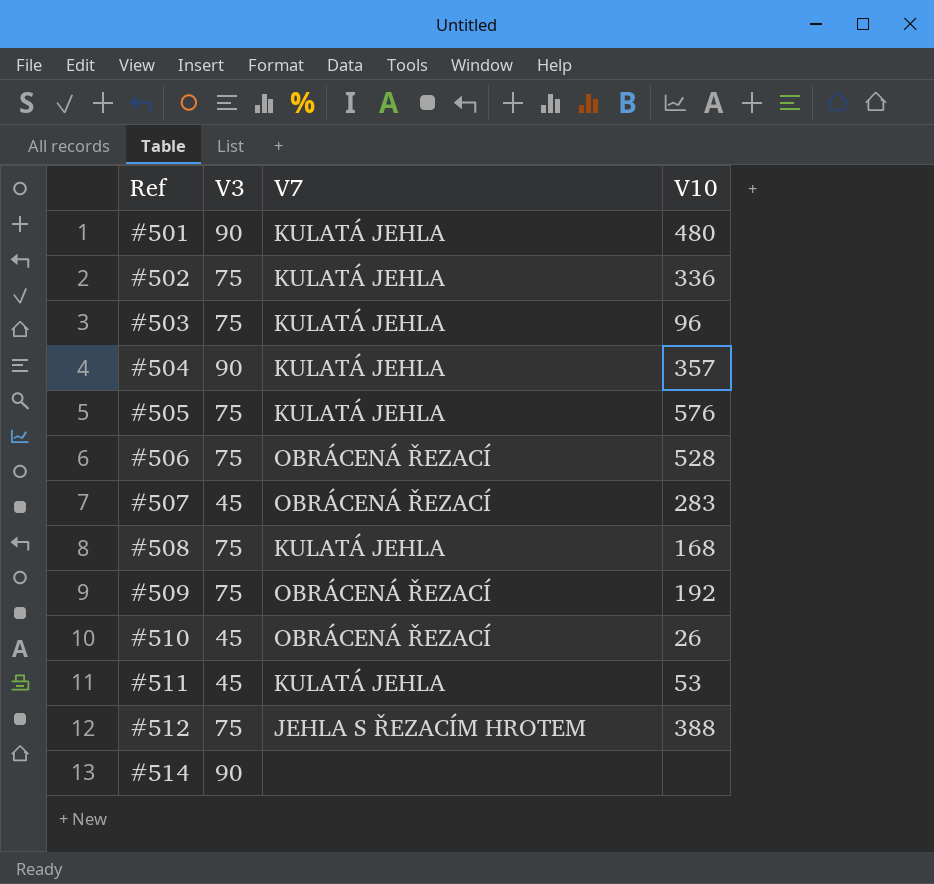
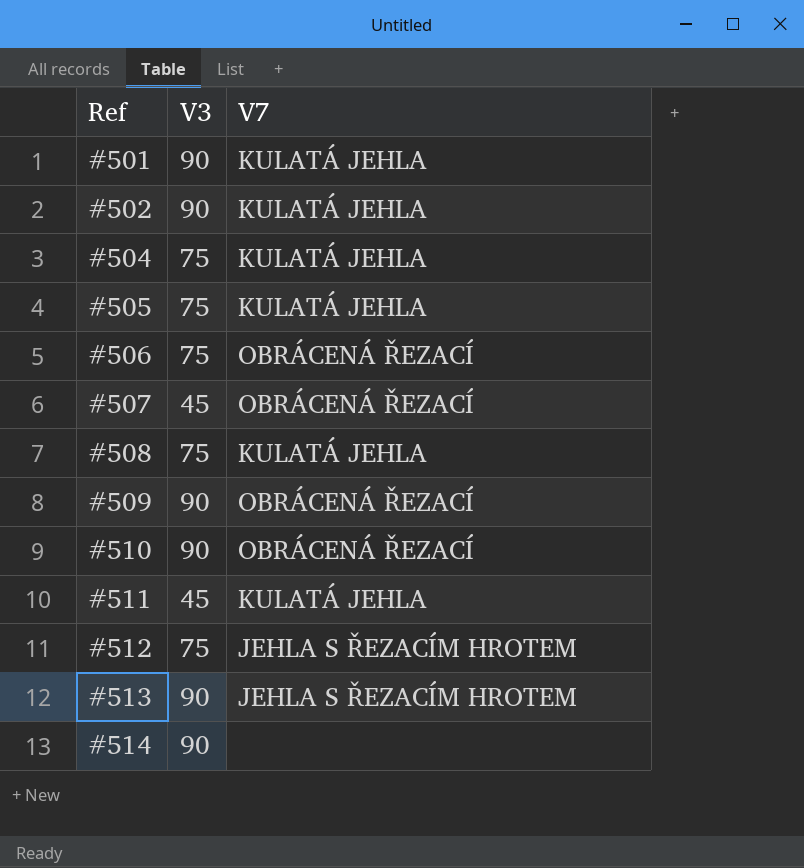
column V10 | position: 4 -> none
row #503: 75 | KULATÁ JEHLA | 96 -> none
#502 | V3: 75 -> 90
#504 | V3: 90 -> 75
#509 | V3: 75 -> 90
#510 | V3: 45 -> 90
row #513: none -> 90 | JEHLA S ŘEZACÍM HROTEM

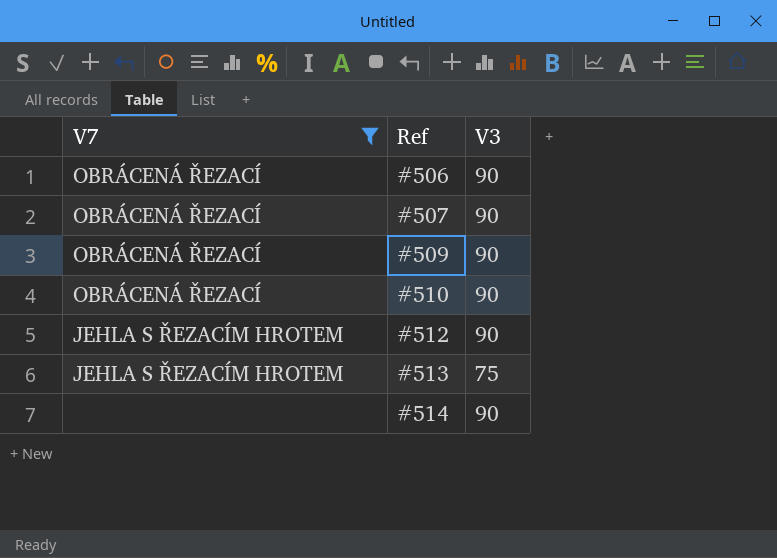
filter: none -> V7 != KULATÁ JEHLA
column V7 | position: 3 -> 1
#506 | V3: 75 -> 90
#507 | V3: 45 -> 90
#512 | V3: 75 -> 90
#513 | V3: 90 -> 75

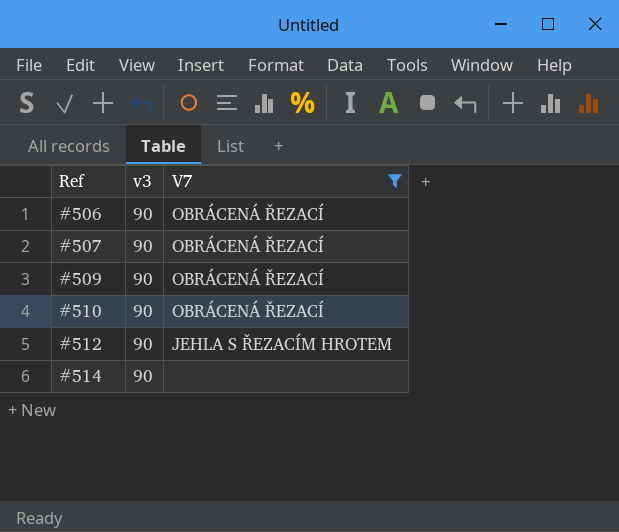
column name: V3 -> v3
column V7 | position: 1 -> 3
row #513: JEHLA S ŘEZACÍM HROTEM | 75 -> none

